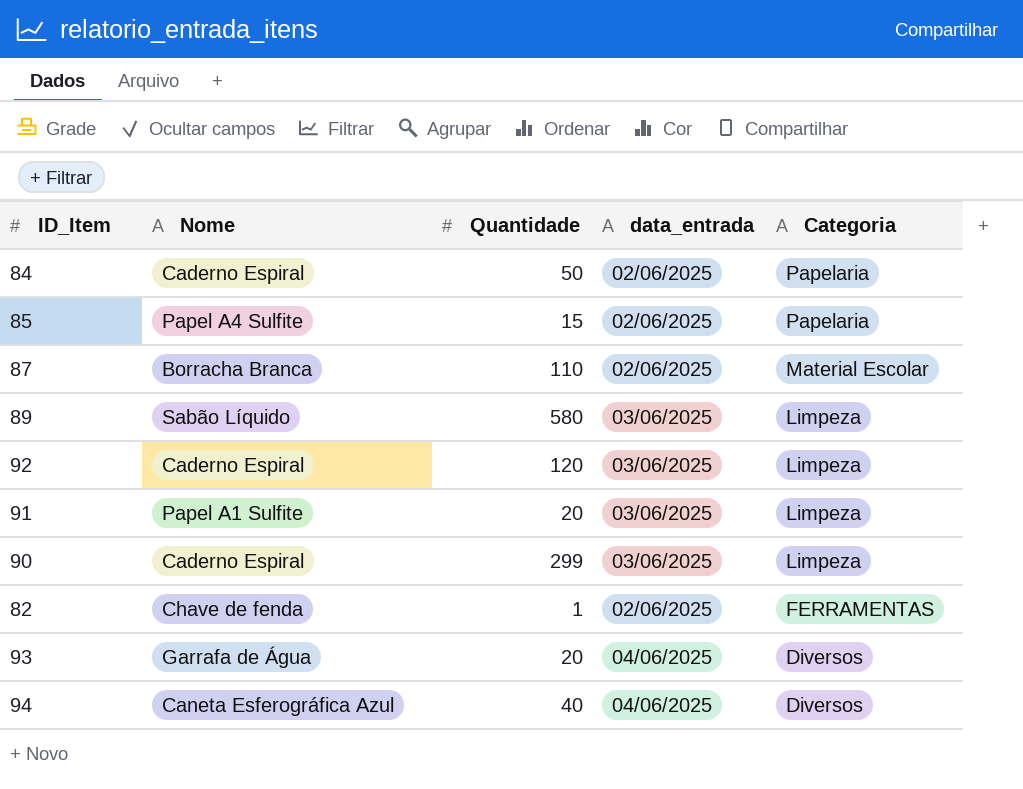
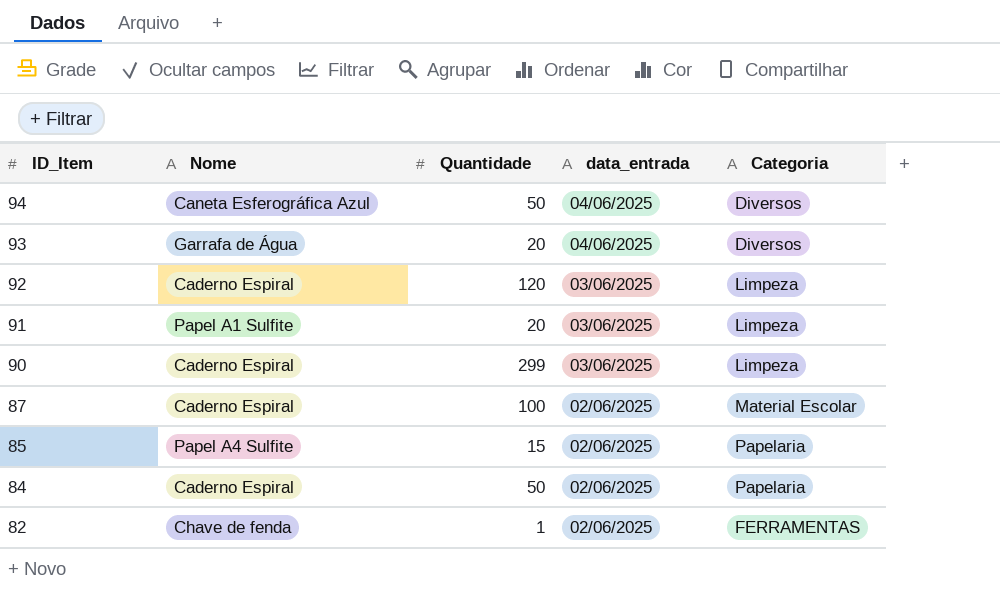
row order: Categoria descending -> ID_Item descending
row 89: Sabão Líquido | 580 | 03/06/2025 | Limpeza -> none
94 | Quantidade: 40 -> 50
87 | Nome: Borracha Branca -> Caderno Espiral
87 | Quantidade: 110 -> 100

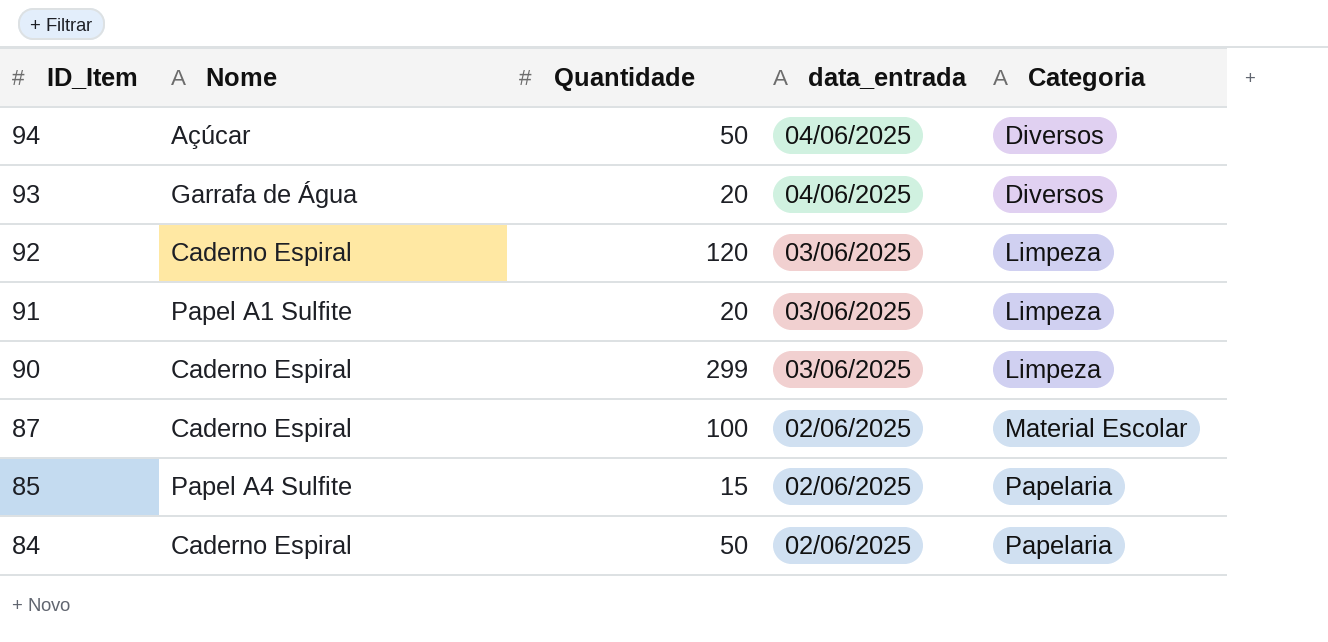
row 82: Chave de fenda | 1 | 02/06/2025 | FERRAMENTAS -> none
94 | Nome: Caneta Esferográfica Azul -> Açúcar

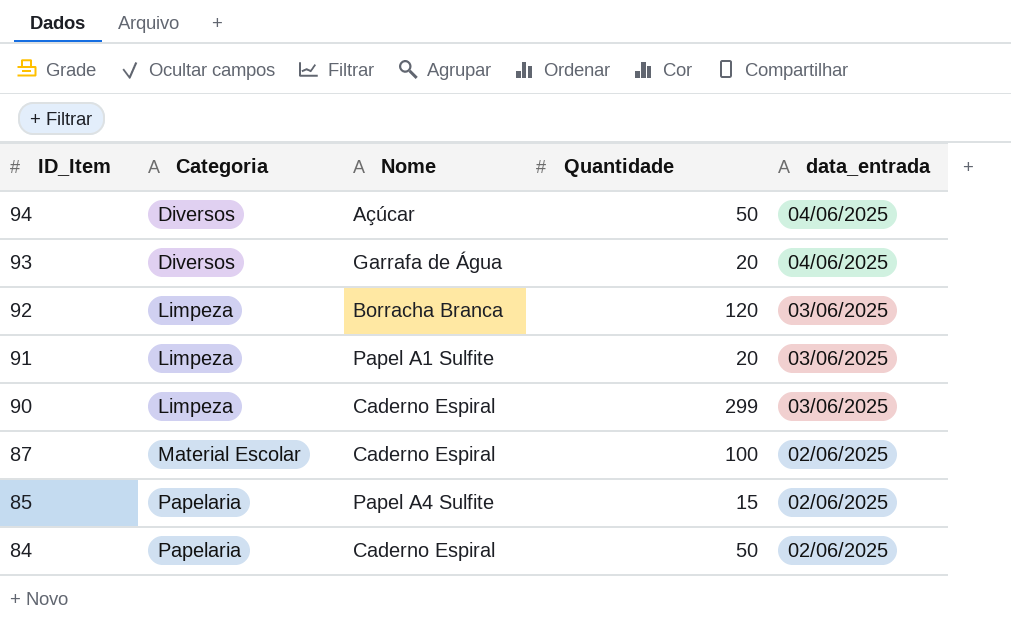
column Categoria | position: 5 -> 2
92 | Nome: Caderno Espiral -> Borracha Branca

